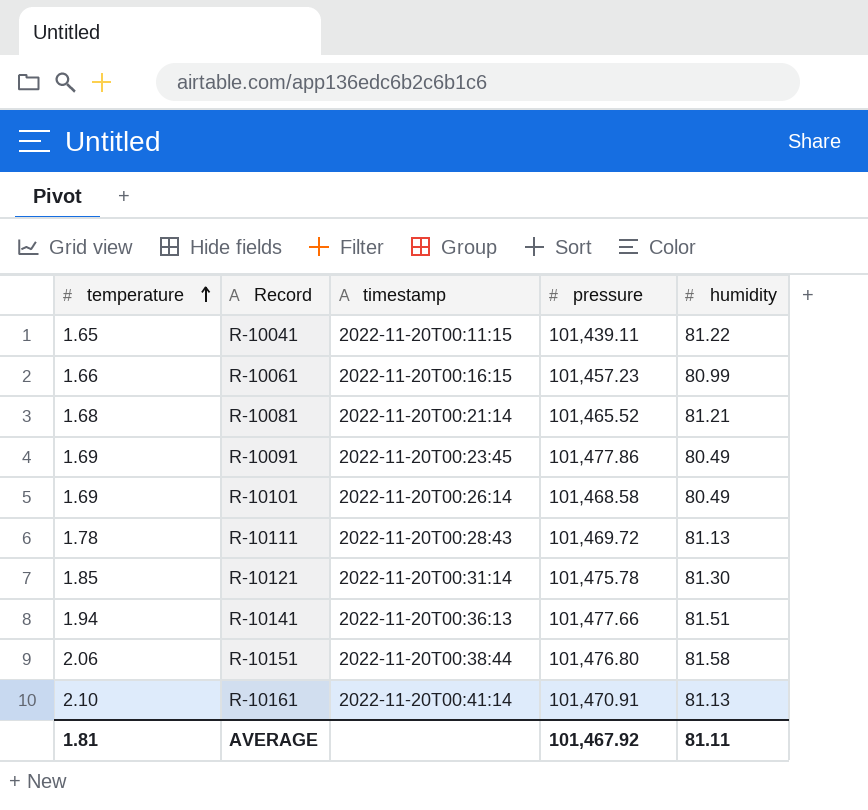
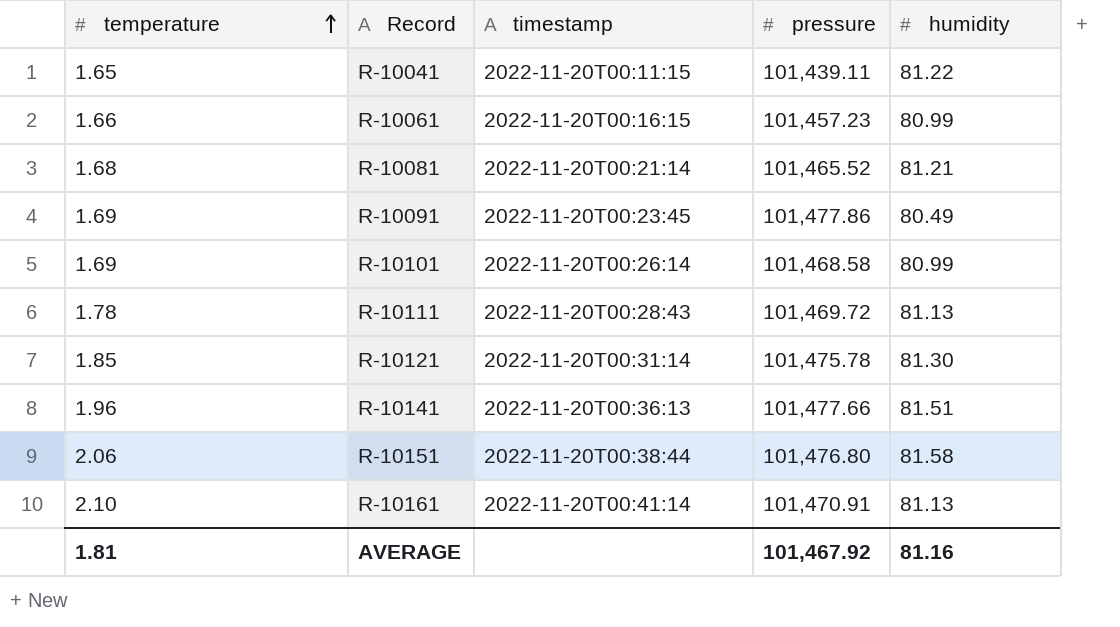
R-10101 | humidity: 80.49 -> 80.99
R-10141 | temperature: 1.94 -> 1.96
AVERAGE | humidity: 81.11 -> 81.16

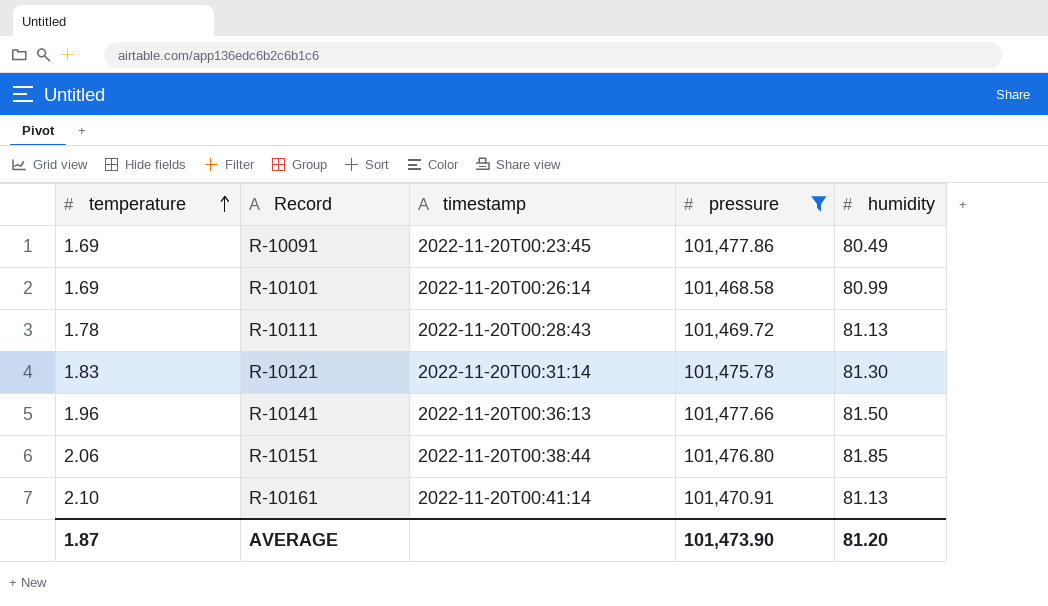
filter: none -> pressure >= 101,468.58
R-10121 | temperature: 1.85 -> 1.83
R-10141 | humidity: 81.51 -> 81.50
R-10151 | humidity: 81.58 -> 81.85
AVERAGE | temperature: 1.81 -> 1.87
AVERAGE | pressure: 101,467.92 -> 101,473.90
AVERAGE | humidity: 81.16 -> 81.20

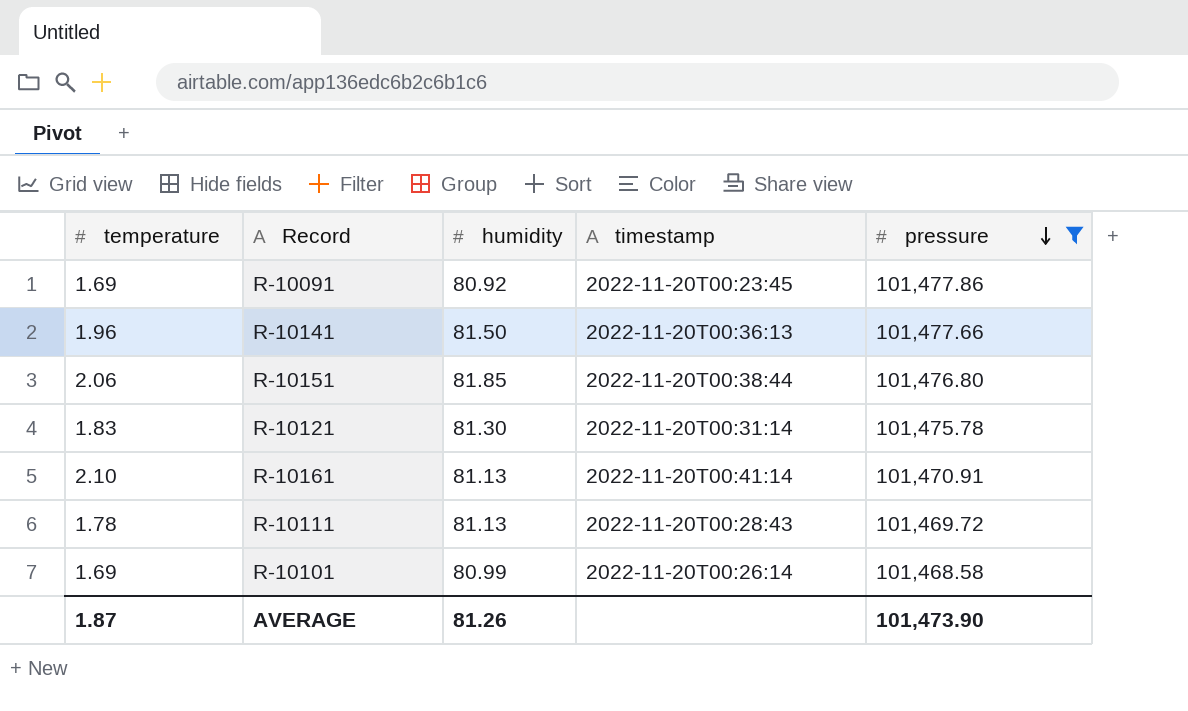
row order: temperature ascending -> pressure descending
column humidity | position: 5 -> 3
R-10091 | humidity: 80.49 -> 80.92
AVERAGE | humidity: 81.20 -> 81.26

